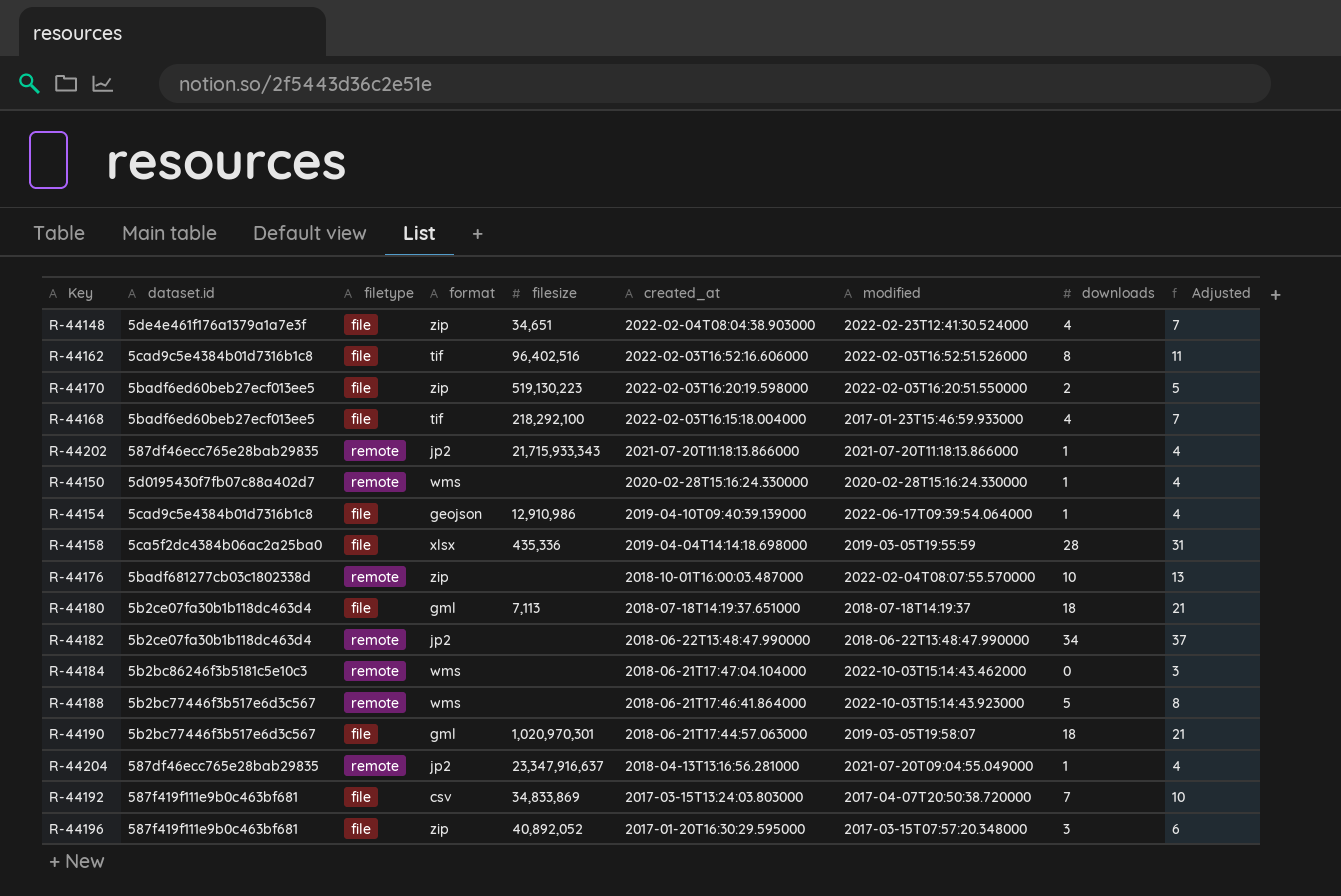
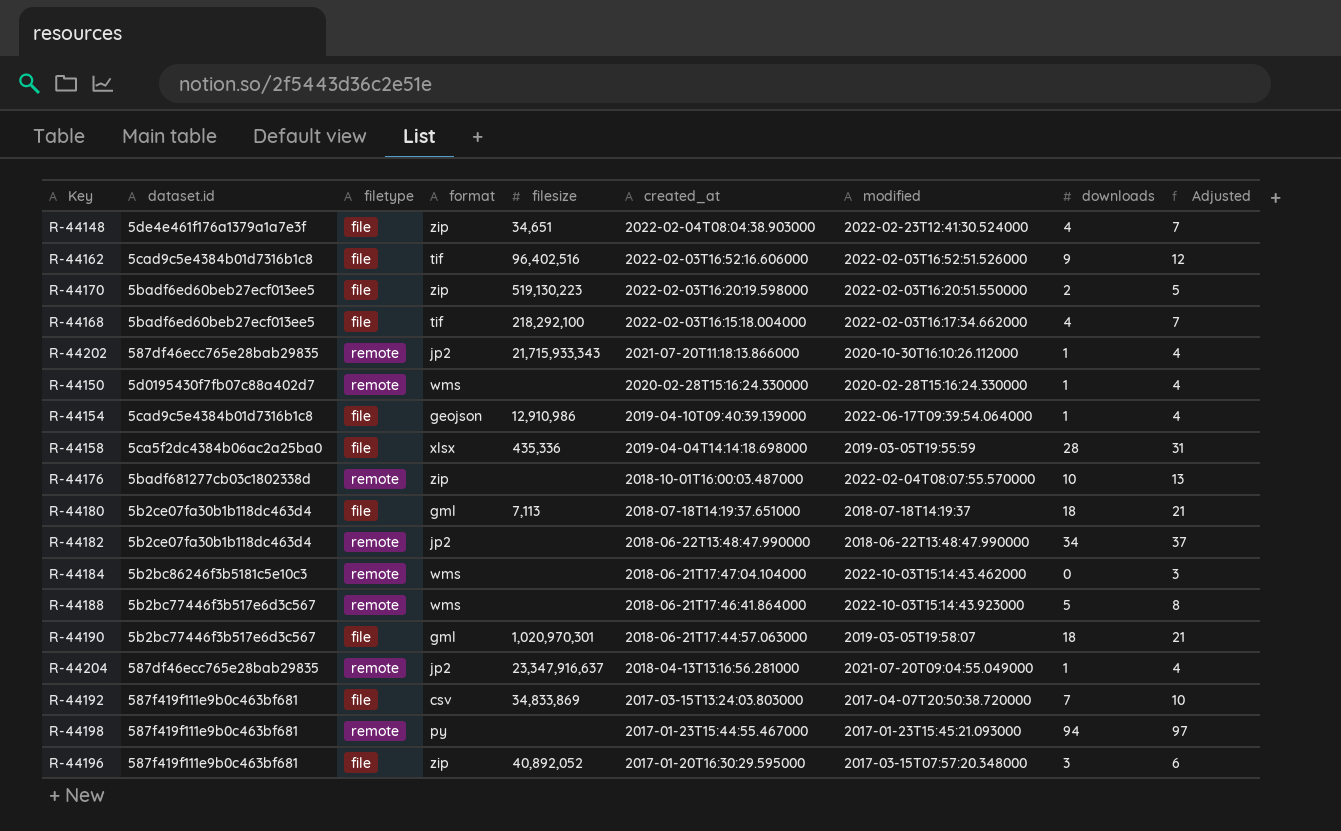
R-44162 | downloads: 8 -> 9
R-44162 | Adjusted: 11 -> 12
R-44168 | modified: 2017-01-23T15:46:59.933000 -> 2022-02-03T16:17:34.662000
R-44202 | modified: 2021-07-20T11:18:13.866000 -> 2020-10-30T16:10:26.112000
row R-44198: none -> 587f419f111e9b0c463bf681 | remote | py | none | 2017-01-23T15:44:55.467000 | 2017-01-23T15:45:21.093000 | 94 | 97

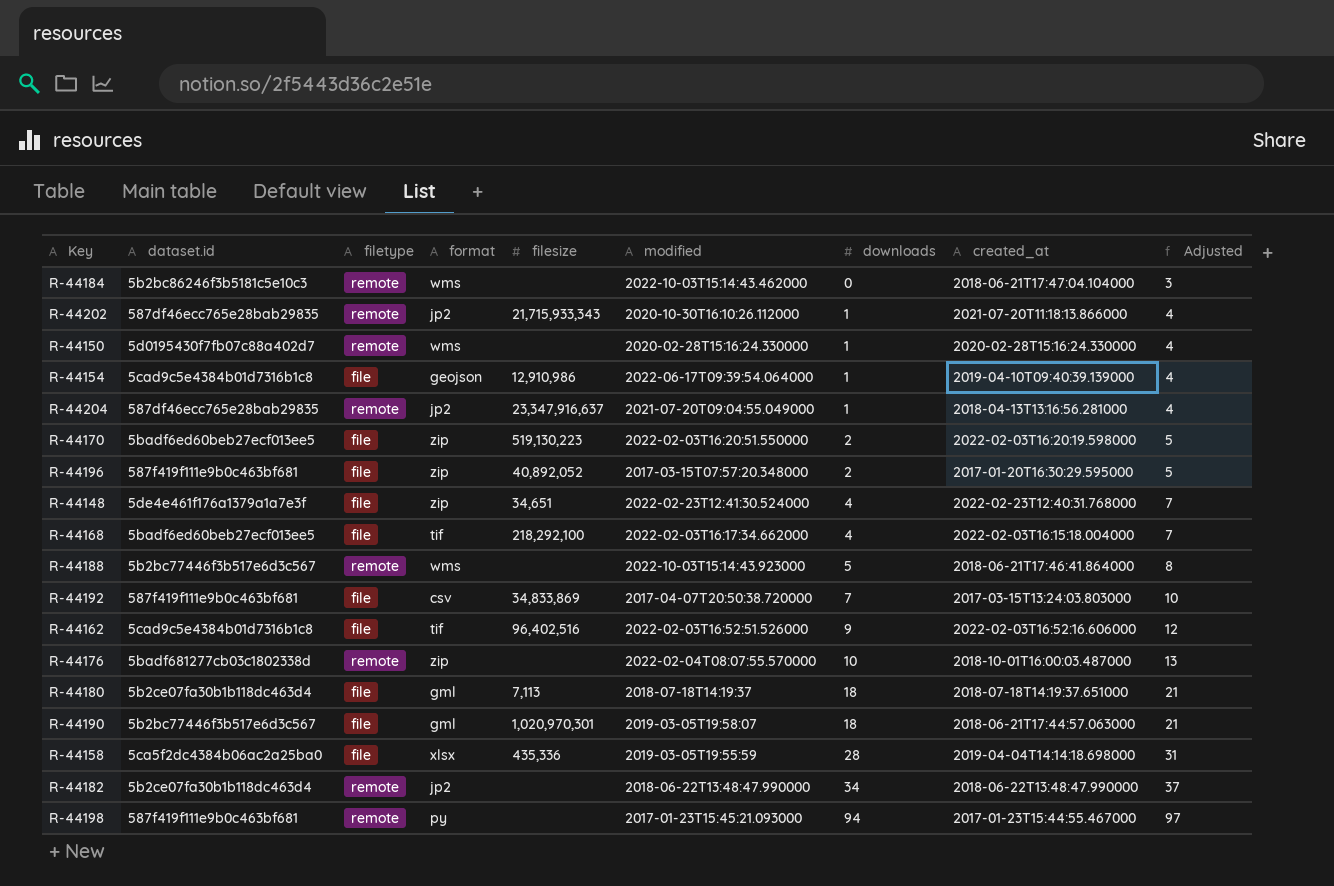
row order: created_at descending -> downloads ascending
column created_at | position: 6 -> 8
R-44196 | downloads: 3 -> 2
R-44196 | Adjusted: 6 -> 5
R-44148 | created_at: 2022-02-04T08:04:38.903000 -> 2022-02-23T12:40:31.768000

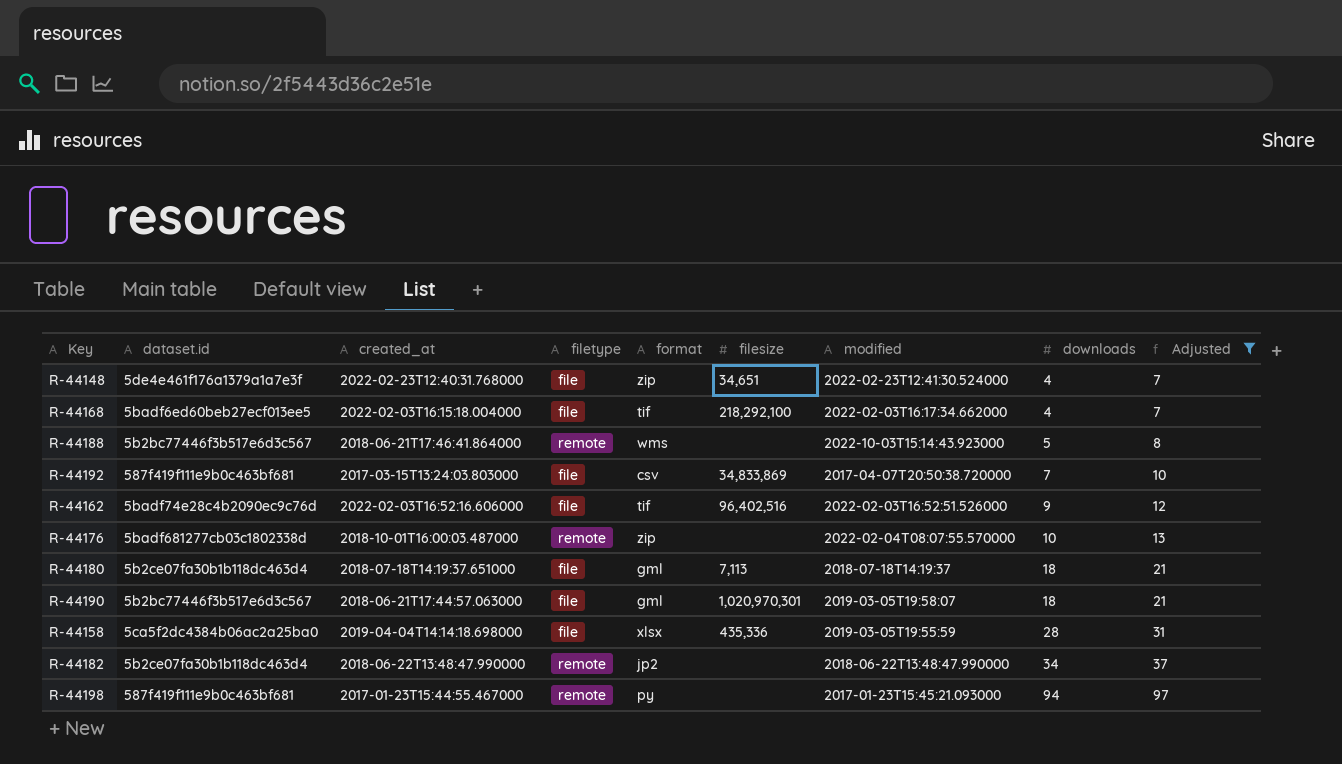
filter: none -> Adjusted >= 7
column created_at | position: 8 -> 3
R-44162 | dataset.id: 5cad9c5e4384b01d7316b1c8 -> 5badf74e28c4b2090ec9c76d

